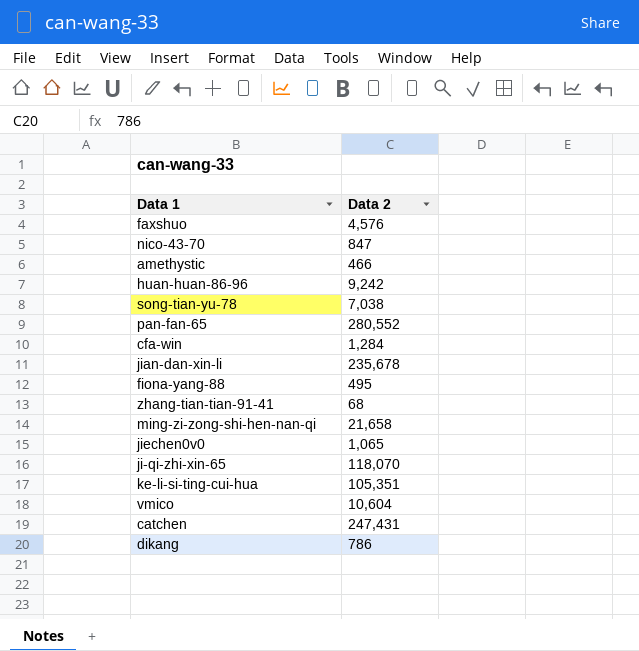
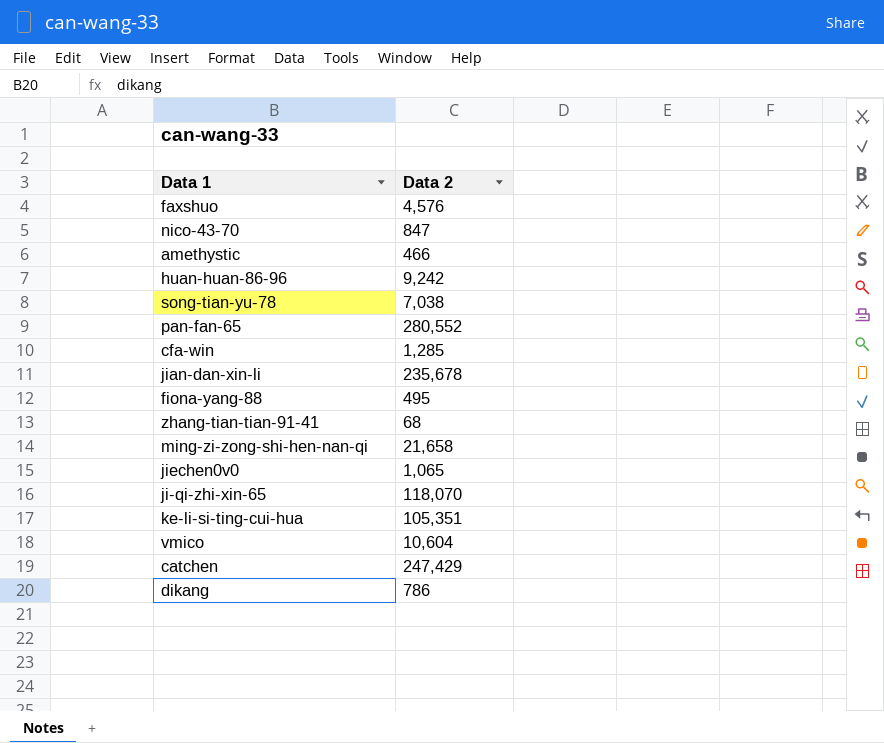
cfa-win | Data 2: 1,284 -> 1,285
catchen | Data 2: 247,431 -> 247,429

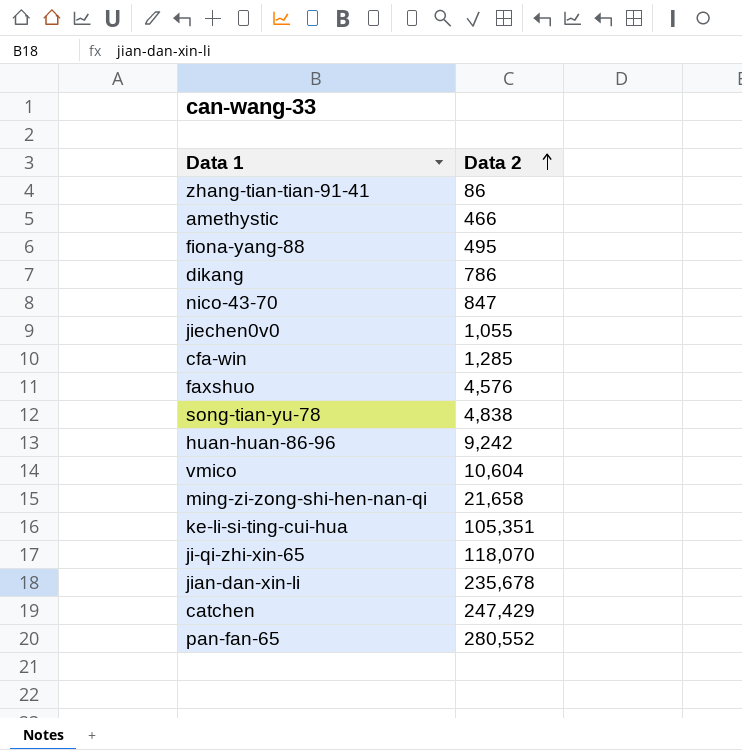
row order: none -> Data 2 ascending
zhang-tian-tian-91-41 | Data 2: 68 -> 86
jiechen0v0 | Data 2: 1,065 -> 1,055
song-tian-yu-78 | Data 2: 7,038 -> 4,838

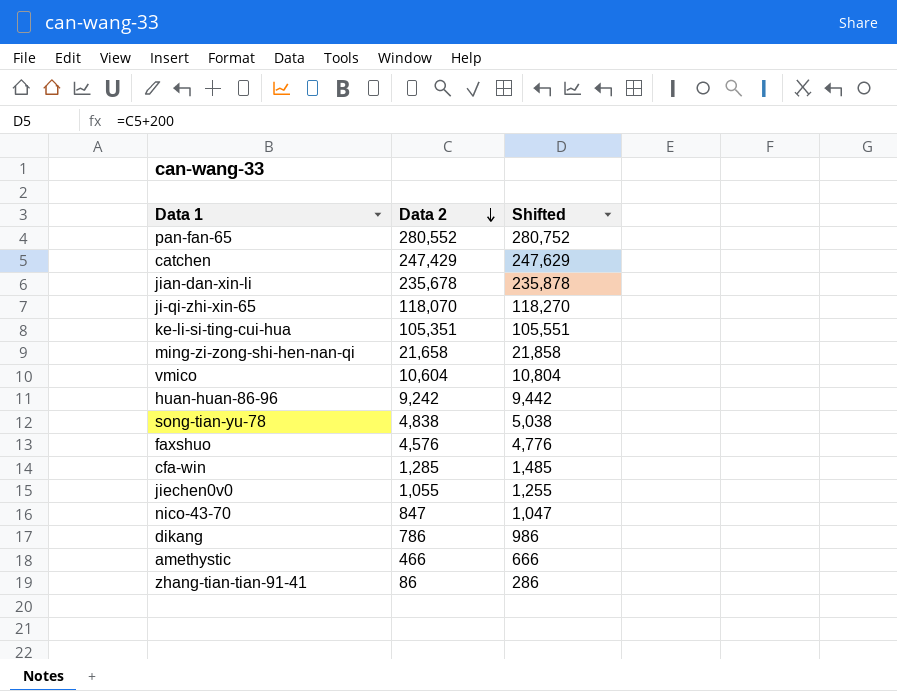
row order: Data 2 ascending -> Data 2 descending
column Shifted | formula: none -> [Data 2] + 200
row fiona-yang-88: 495 -> none

